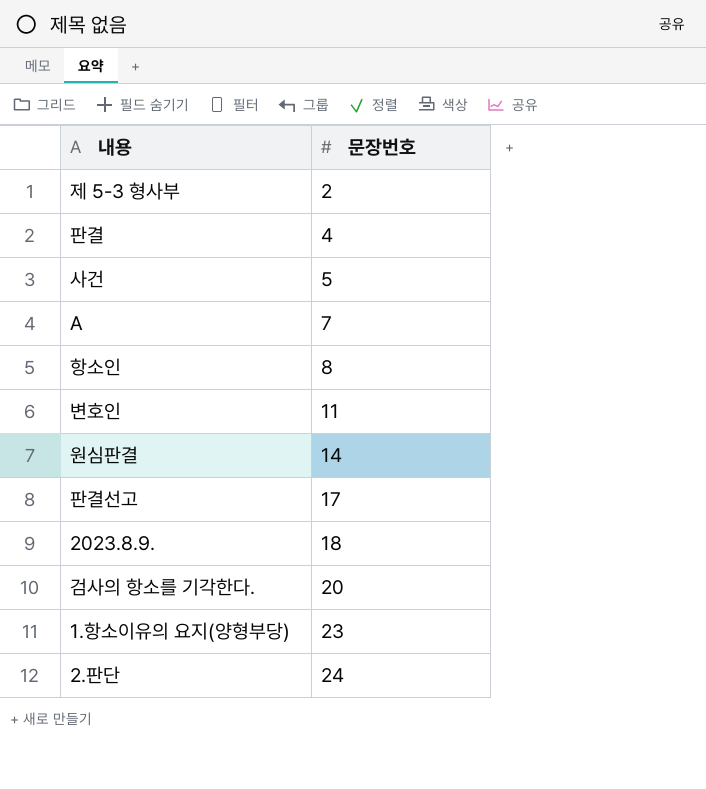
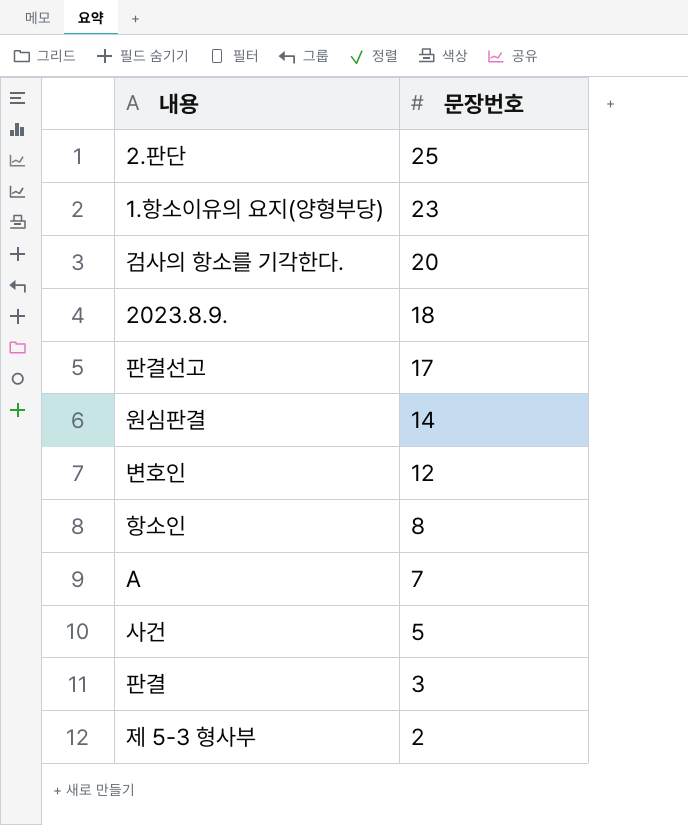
row order: 문장번호 ascending -> 문장번호 descending
2.판단 | 문장번호: 24 -> 25
변호인 | 문장번호: 11 -> 12
판결 | 문장번호: 4 -> 3

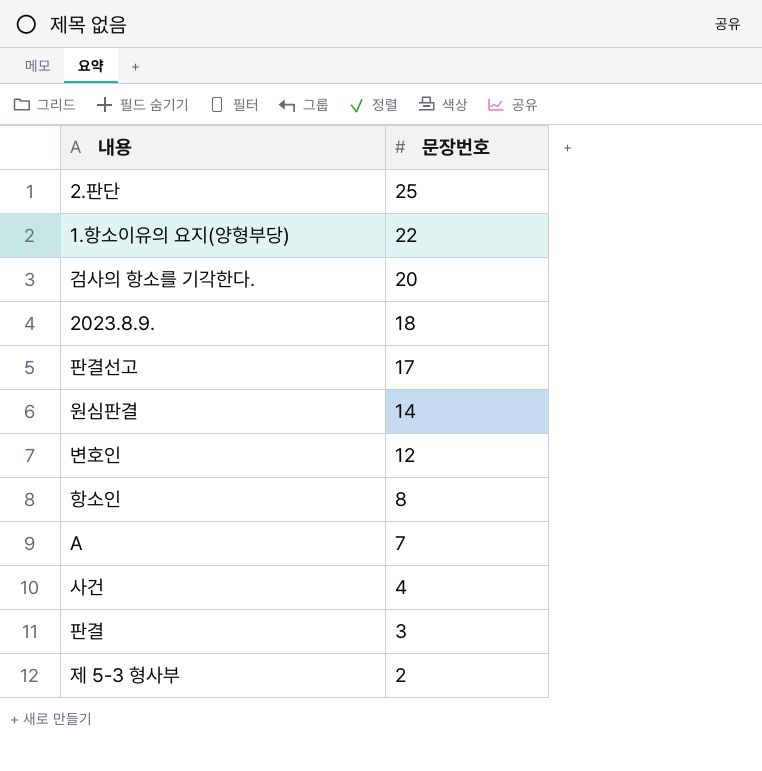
1.항소이유의 요지(양형부당) | 문장번호: 23 -> 22
사건 | 문장번호: 5 -> 4

